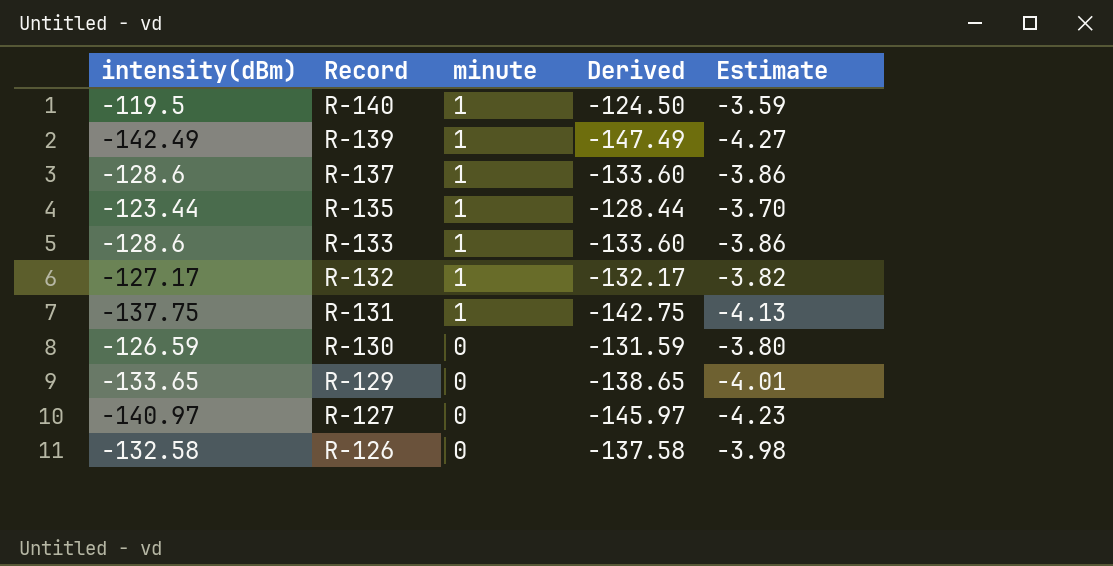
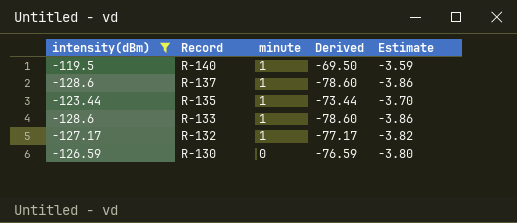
filter: none -> intensity(dBm) >= -128.6
column Derived | formula: [intensity(dBm)] - 5 -> [intensity(dBm)] + 50

